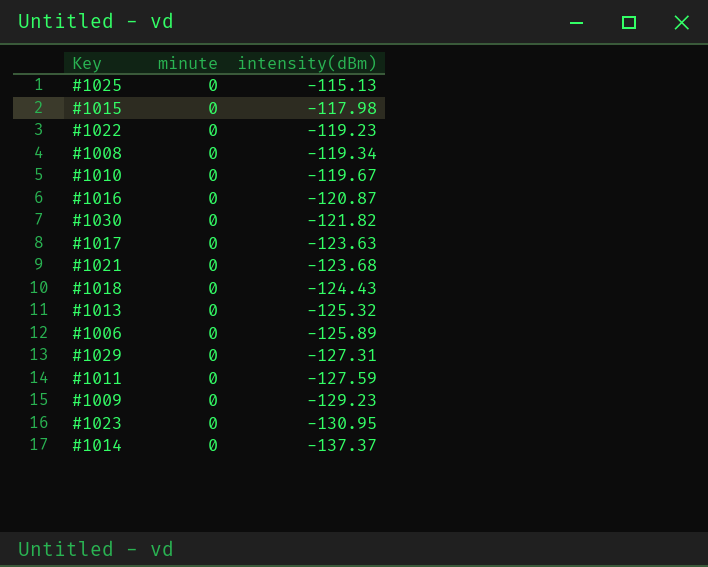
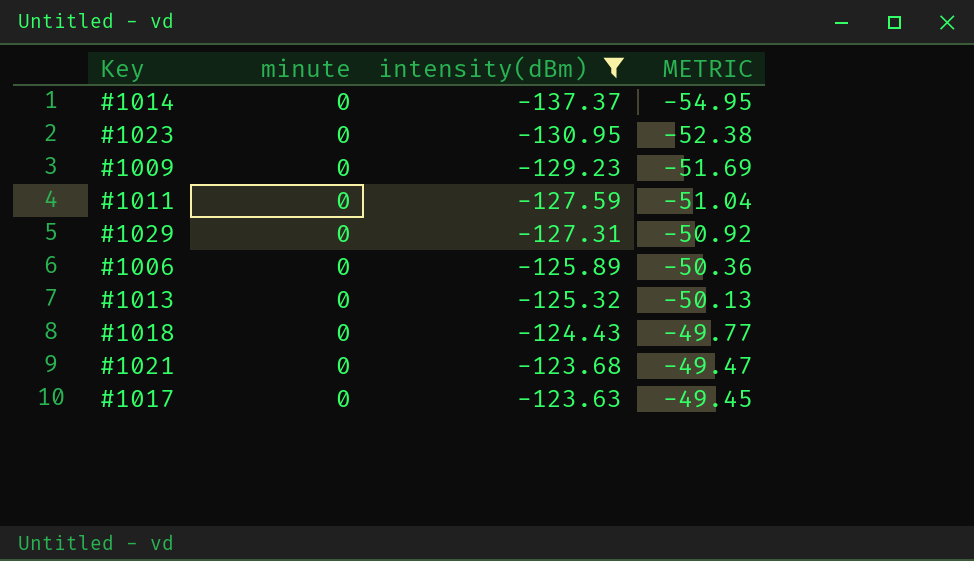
filter: none -> intensity(dBm) <= -123.63
row order: intensity(dBm) descending -> intensity(dBm) ascending
column METRIC | formula: none -> [intensity(dBm)] * 0.4

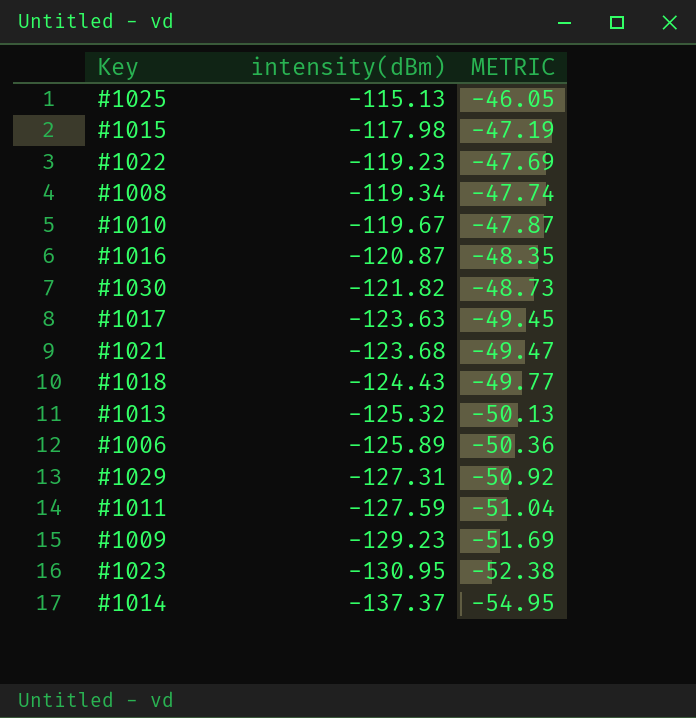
filter: intensity(dBm) <= -123.63 -> none
row order: intensity(dBm) ascending -> intensity(dBm) descending
column minute | position: 2 -> none

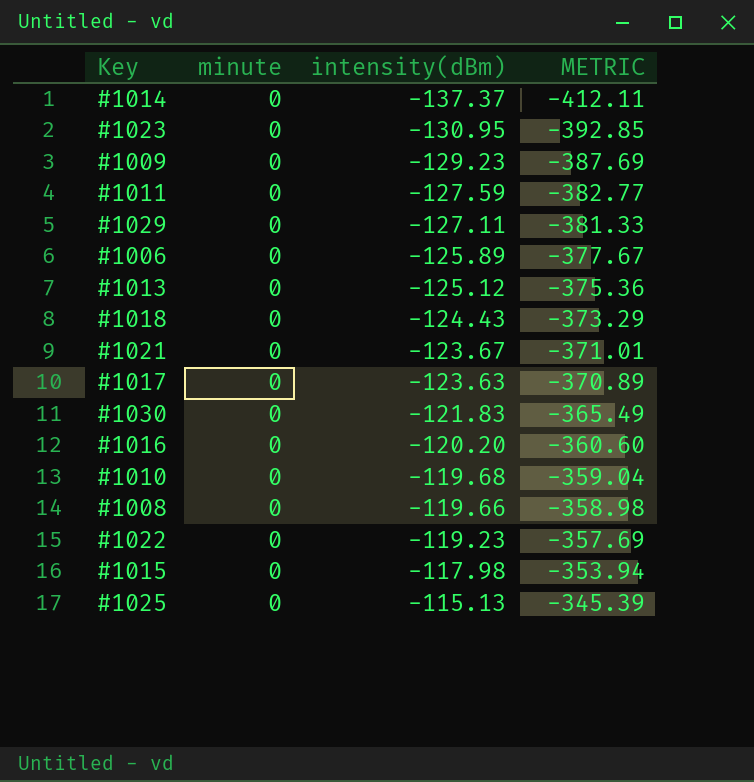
row order: intensity(dBm) descending -> intensity(dBm) ascending
column minute | position: none -> 2
column METRIC | formula: [intensity(dBm)] * 0.4 -> [intensity(dBm)] * 3
#1029 | intensity(dBm): -127.31 -> -127.11
#1013 | intensity(dBm): -125.32 -> -125.12
#1021 | intensity(dBm): -123.68 -> -123.67
#1030 | intensity(dBm): -121.82 -> -121.83
#1016 | intensity(dBm): -120.87 -> -120.20
#1010 | intensity(dBm): -119.67 -> -119.68
#1008 | intensity(dBm): -119.34 -> -119.66

